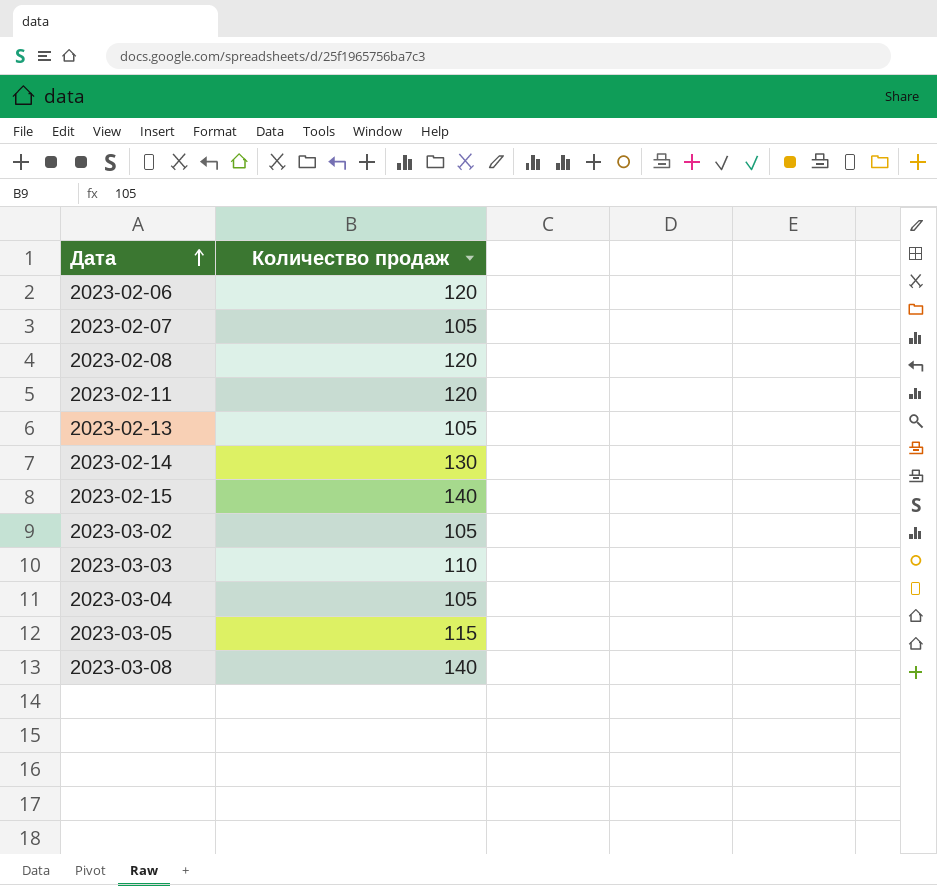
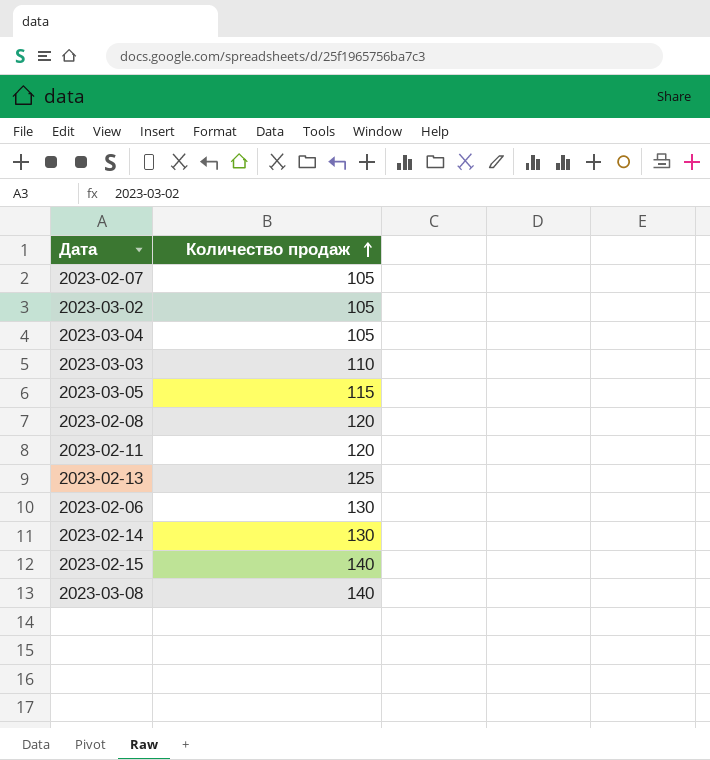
row order: Дата ascending -> Количество продаж ascending
2023-02-13 | Количество продаж: 105 -> 125
2023-02-06 | Количество продаж: 120 -> 130

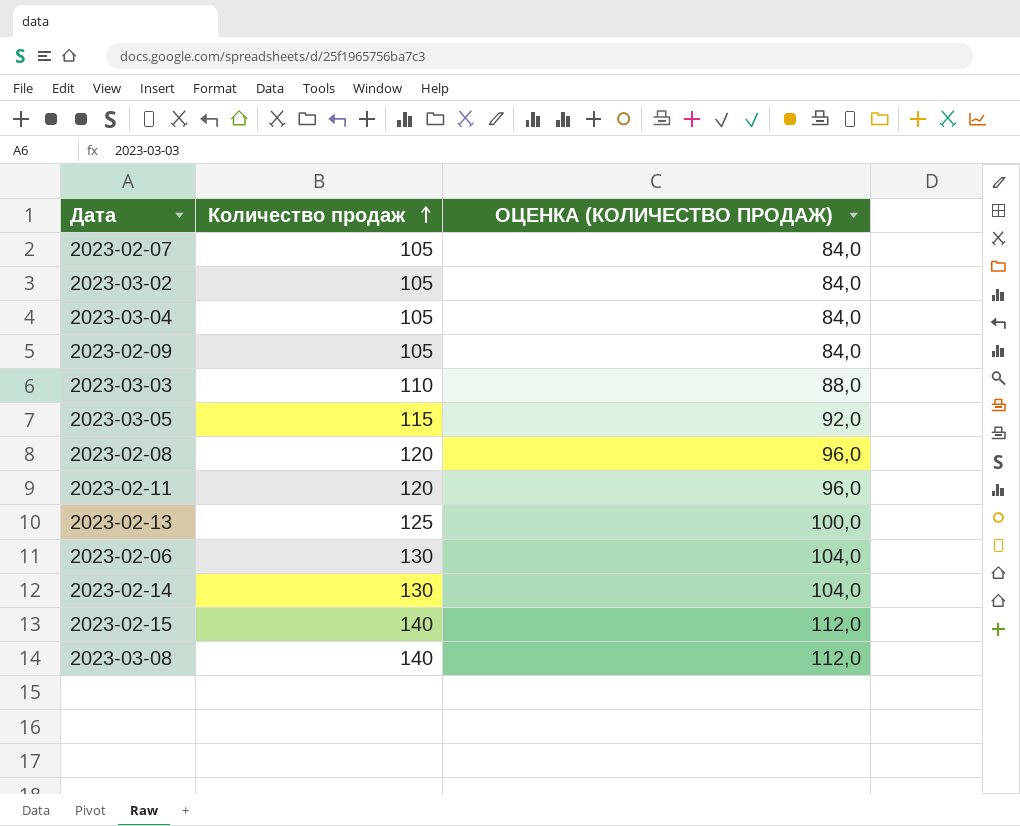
column ОЦЕНКА (КОЛИЧЕСТВО ПРОДАЖ) | formula: none -> [Количество продаж] * 0,8
row 2023-02-09: none -> 105 | 84,0

